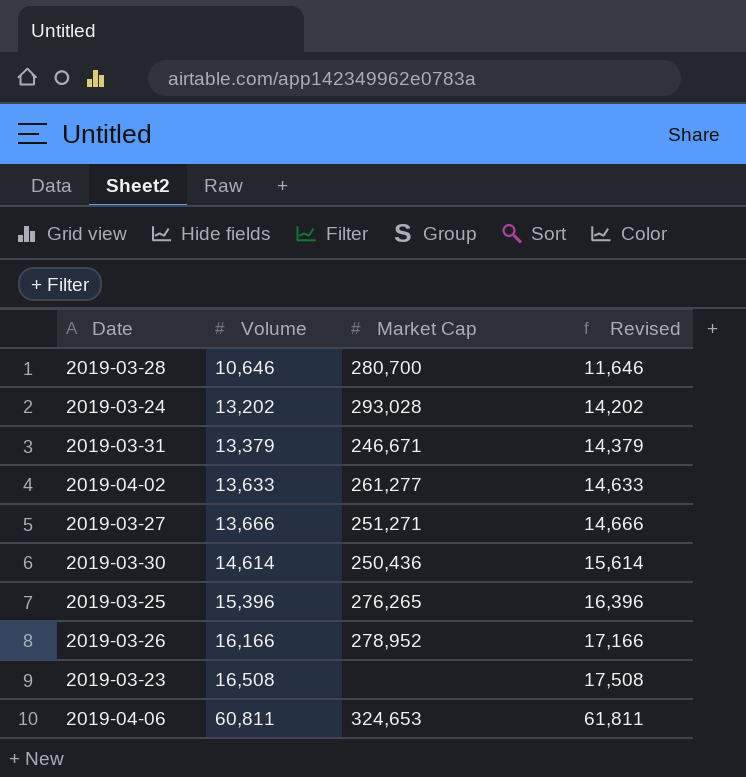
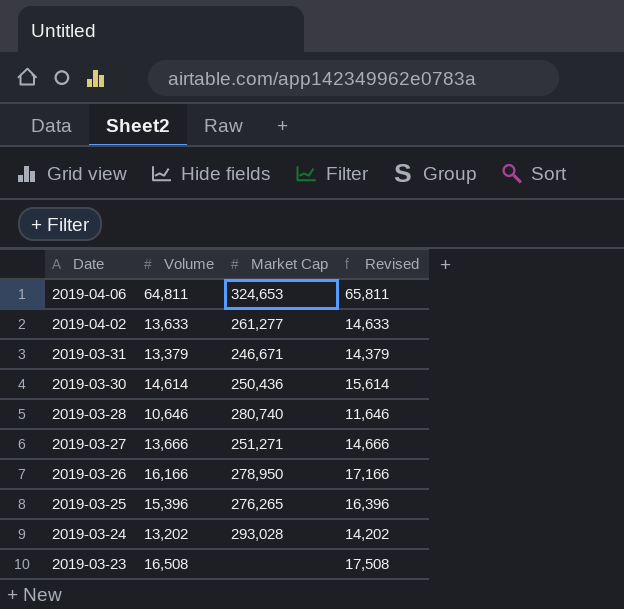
row order: Volume ascending -> Date descending
2019-04-06 | Volume: 60,811 -> 64,811
2019-04-06 | Revised: 61,811 -> 65,811
2019-03-28 | Market Cap: 280,700 -> 280,740
2019-03-26 | Market Cap: 278,952 -> 278,950

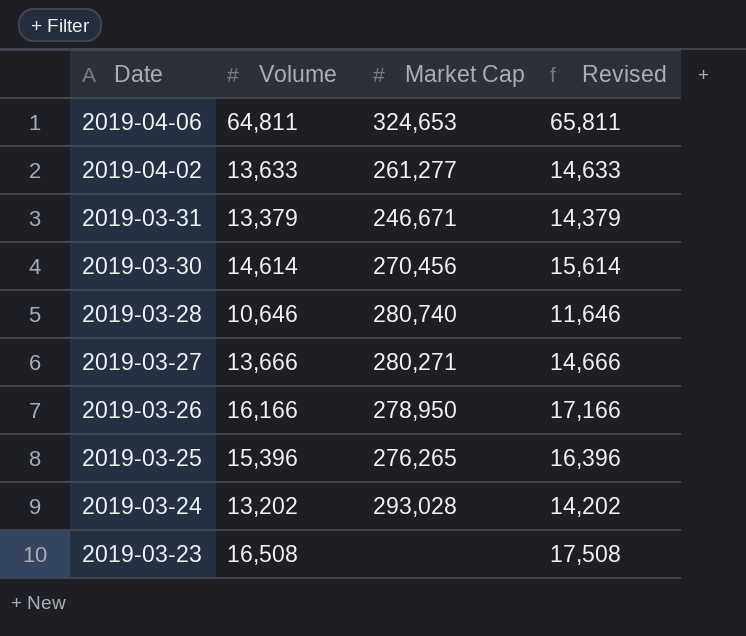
2019-03-30 | Market Cap: 250,436 -> 270,456
2019-03-27 | Market Cap: 251,271 -> 280,271

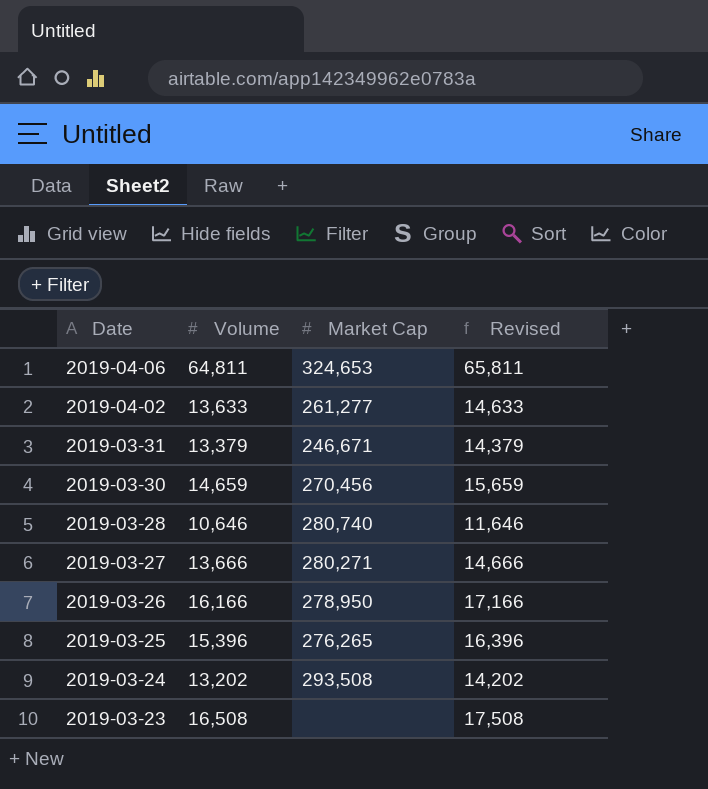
2019-03-30 | Volume: 14,614 -> 14,659
2019-03-30 | Revised: 15,614 -> 15,659
2019-03-24 | Market Cap: 293,028 -> 293,508

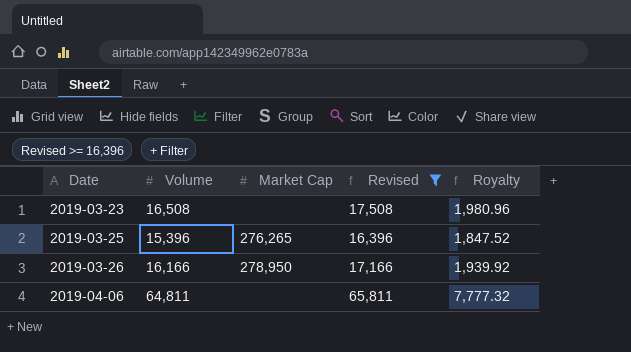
filter: none -> Revised >= 16,396
row order: Date descending -> Date ascending
column Royalty | formula: none -> [Volume] * 0.12
2019-04-06 | Market Cap: 324,653 -> none

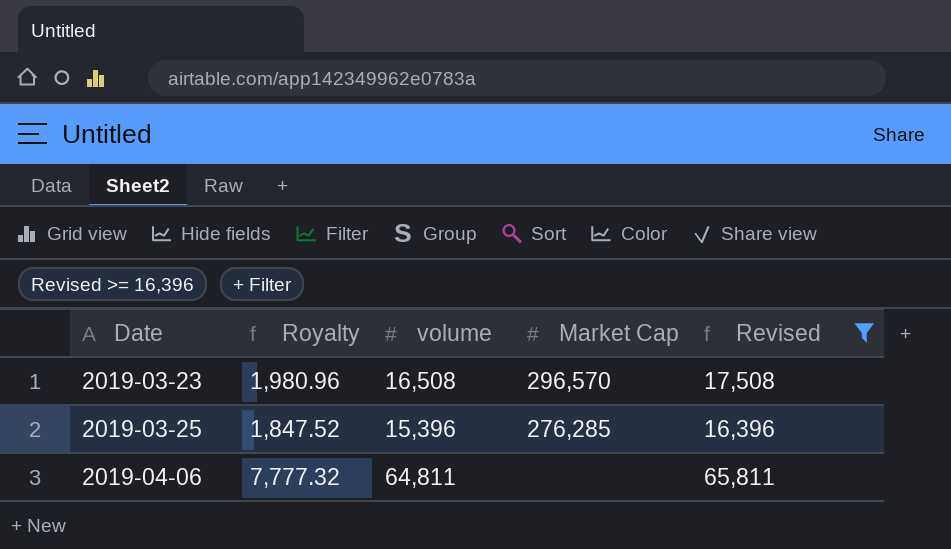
column Royalty | position: 5 -> 2
column name: Volume -> volume
row 2019-03-26: 16,166 | 278,950 | 17,166 | 1,939.92 -> none
2019-03-23 | Market Cap: none -> 296,570
2019-03-25 | Market Cap: 276,265 -> 276,285

